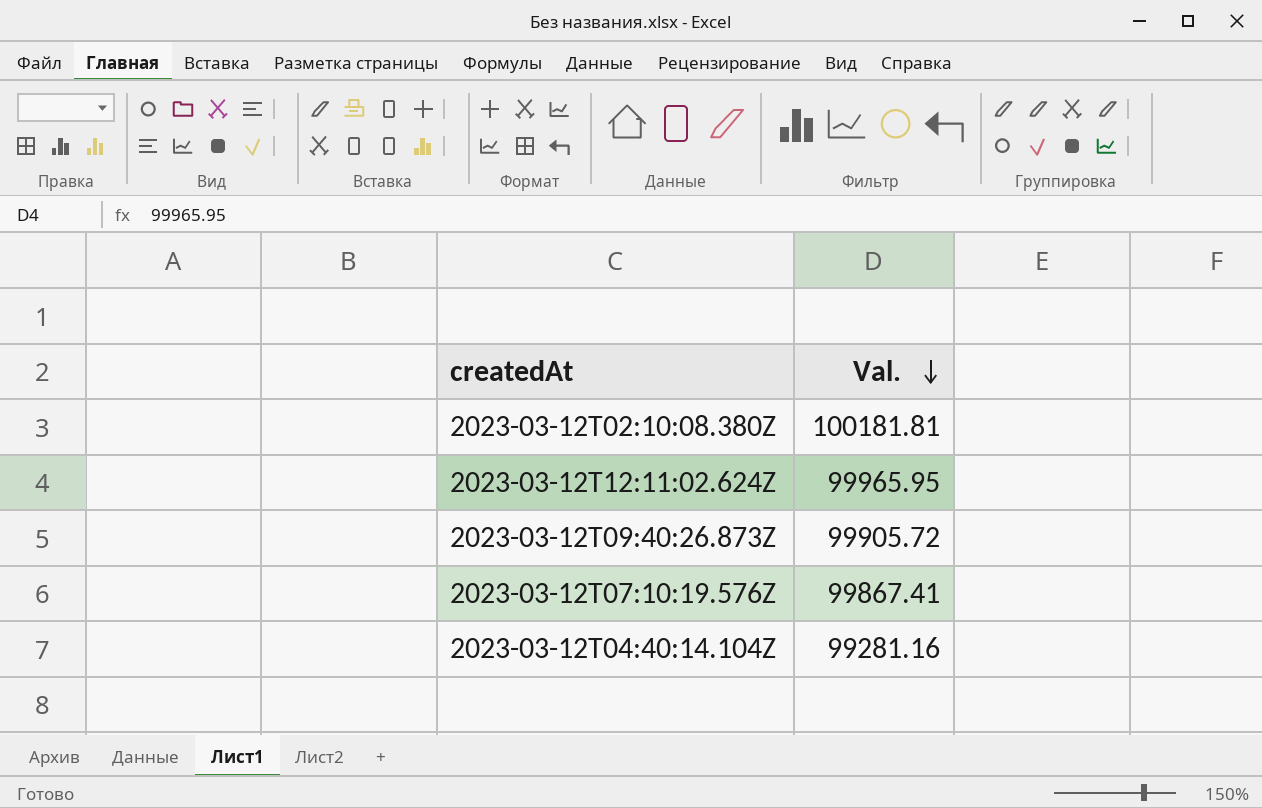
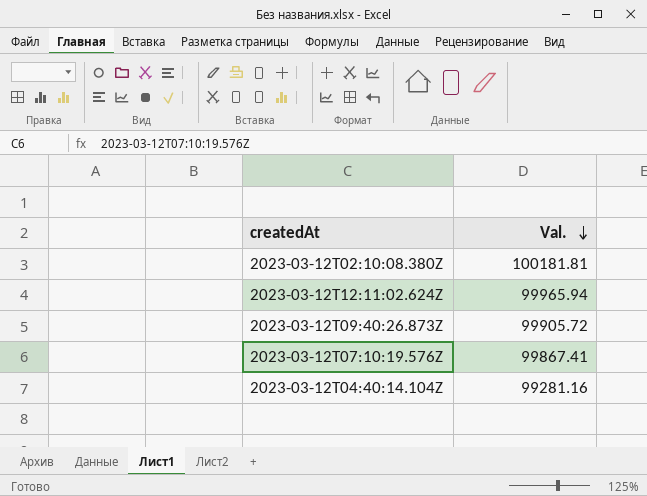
2023-03-12T12:11:02.624Z | Val.: 99965.95 -> 99965.94

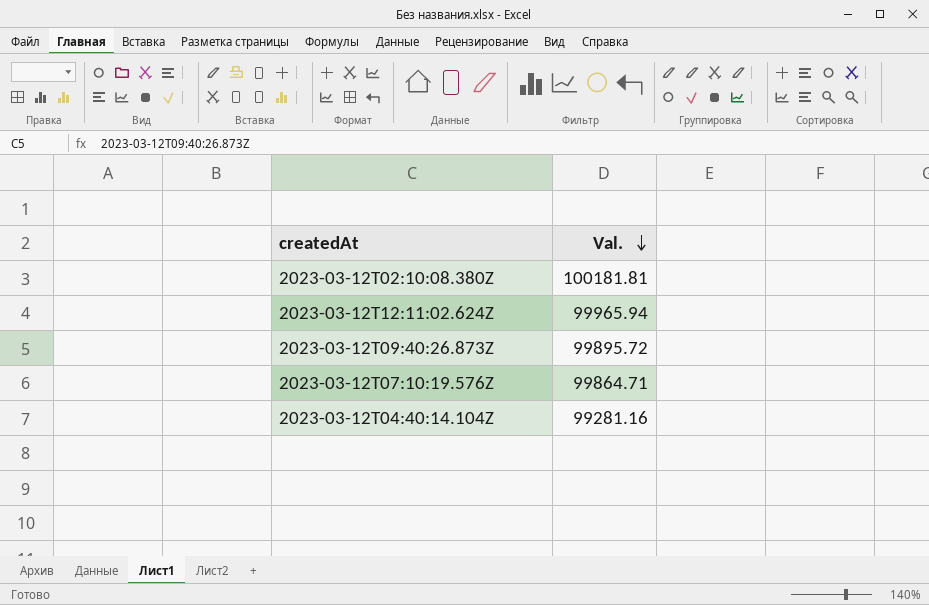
2023-03-12T09:40:26.873Z | Val.: 99905.72 -> 99895.72
2023-03-12T07:10:19.576Z | Val.: 99867.41 -> 99864.71

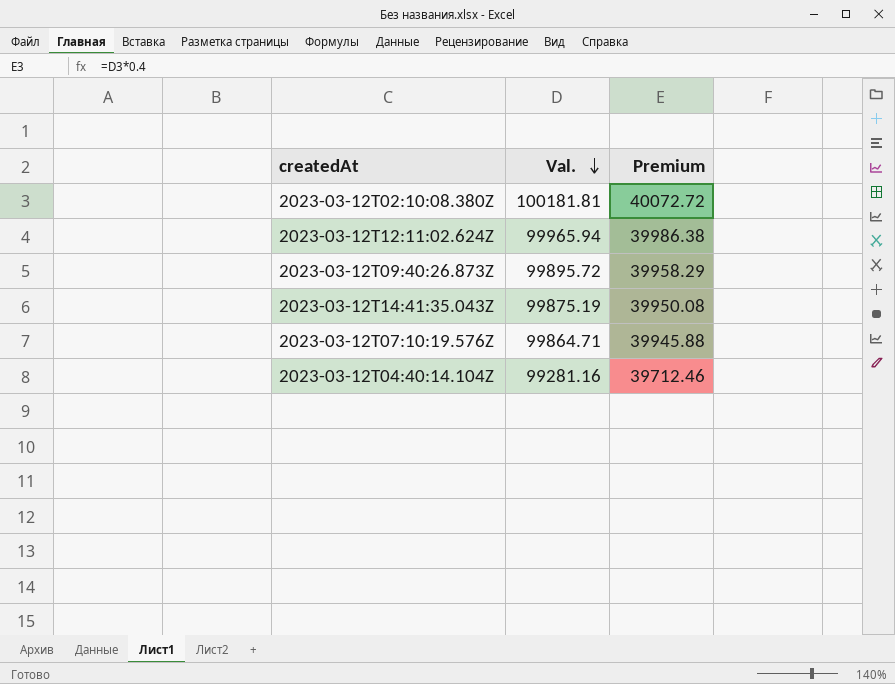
column Premium | formula: none -> [Val.] * 0.4
row 2023-03-12T14:41:35.043Z: none -> 99875.19 | 39950.08

